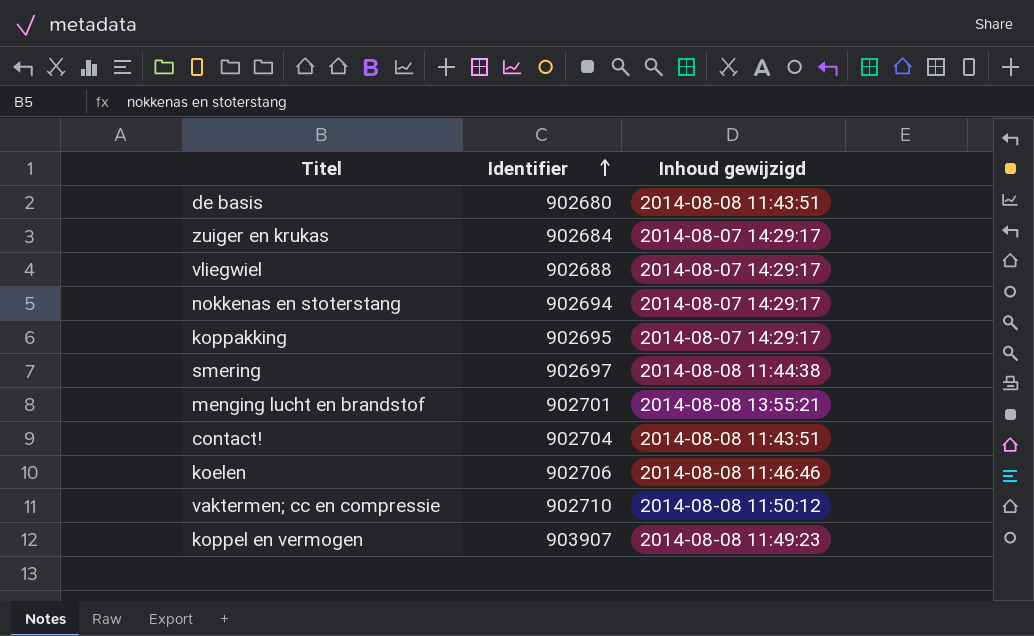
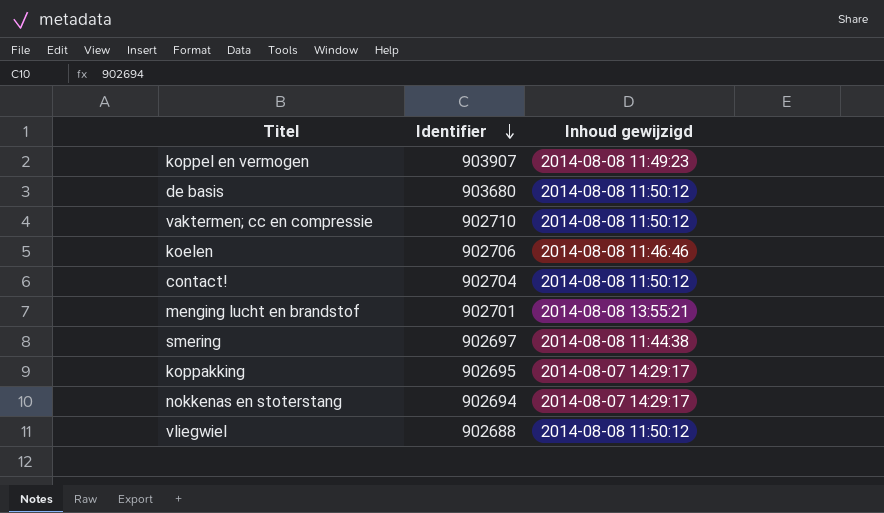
row order: Identifier ascending -> Identifier descending
row zuiger en krukas: 902684 | 2014-08-07 14:29:17 -> none
de basis | Identifier: 902680 -> 903680
de basis | Inhoud gewijzigd: 2014-08-08 11:43:51 -> 2014-08-08 11:50:12
contact! | Inhoud gewijzigd: 2014-08-08 11:43:51 -> 2014-08-08 11:50:12
vliegwiel | Inhoud gewijzigd: 2014-08-07 14:29:17 -> 2014-08-08 11:50:12

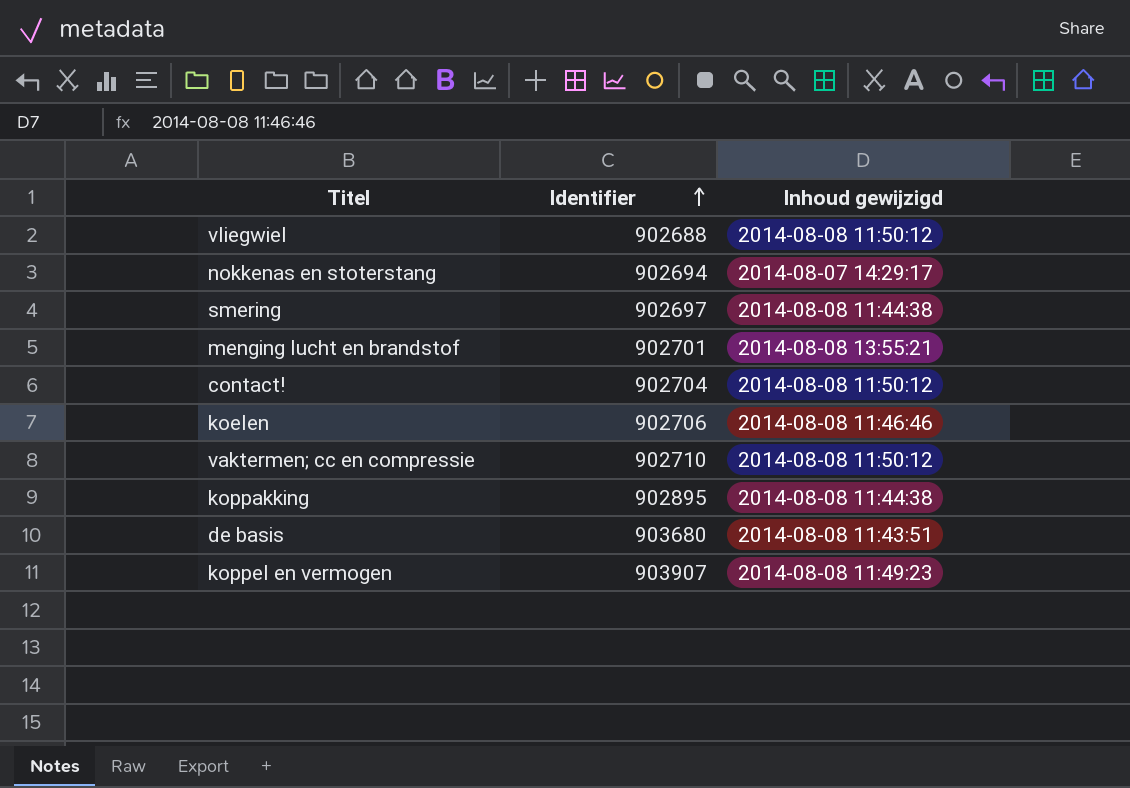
row order: Identifier descending -> Identifier ascending
koppakking | Identifier: 902695 -> 902895
koppakking | Inhoud gewijzigd: 2014-08-07 14:29:17 -> 2014-08-08 11:44:38
de basis | Inhoud gewijzigd: 2014-08-08 11:50:12 -> 2014-08-08 11:43:51

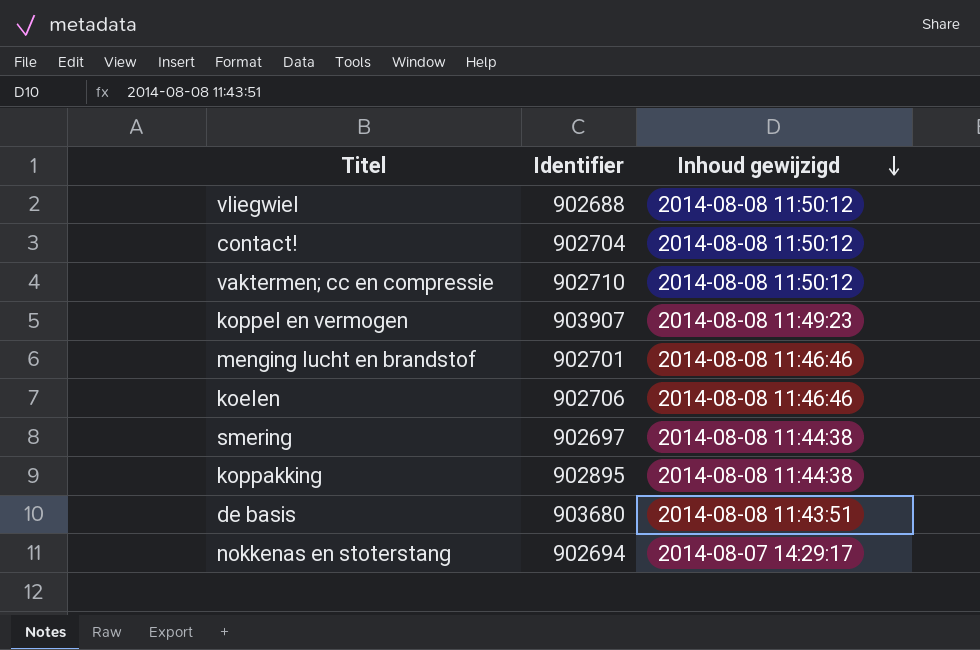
row order: Identifier ascending -> Inhoud gewijzigd descending
menging lucht en brandstof | Inhoud gewijzigd: 2014-08-08 13:55:21 -> 2014-08-08 11:46:46

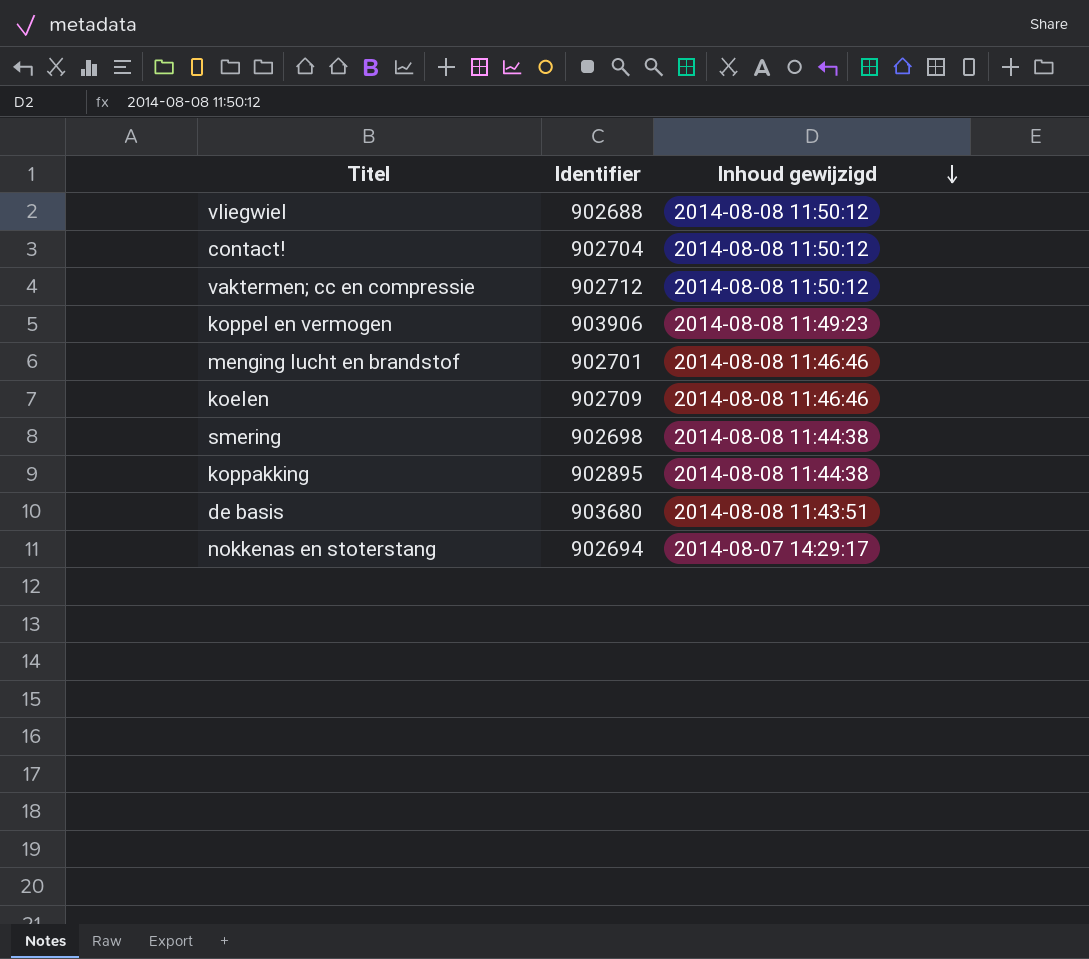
vaktermen; cc en compressie | Identifier: 902710 -> 902712
koppel en vermogen | Identifier: 903907 -> 903906
koelen | Identifier: 902706 -> 902709
smering | Identifier: 902697 -> 902698

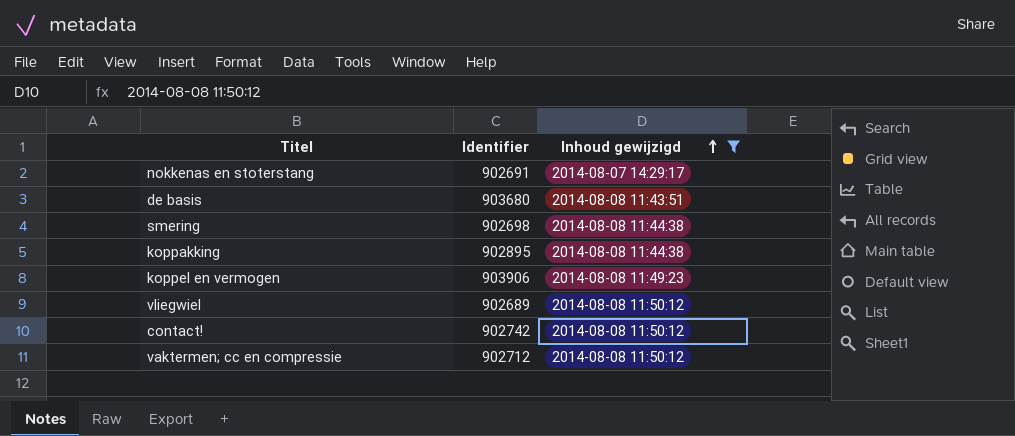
filter: none -> Inhoud gewijzigd != 2014-08-08 11:46:46
row order: Inhoud gewijzigd descending -> Inhoud gewijzigd ascending
nokkenas en stoterstang | Identifier: 902694 -> 902691
vliegwiel | Identifier: 902688 -> 902689
contact! | Identifier: 902704 -> 902742

